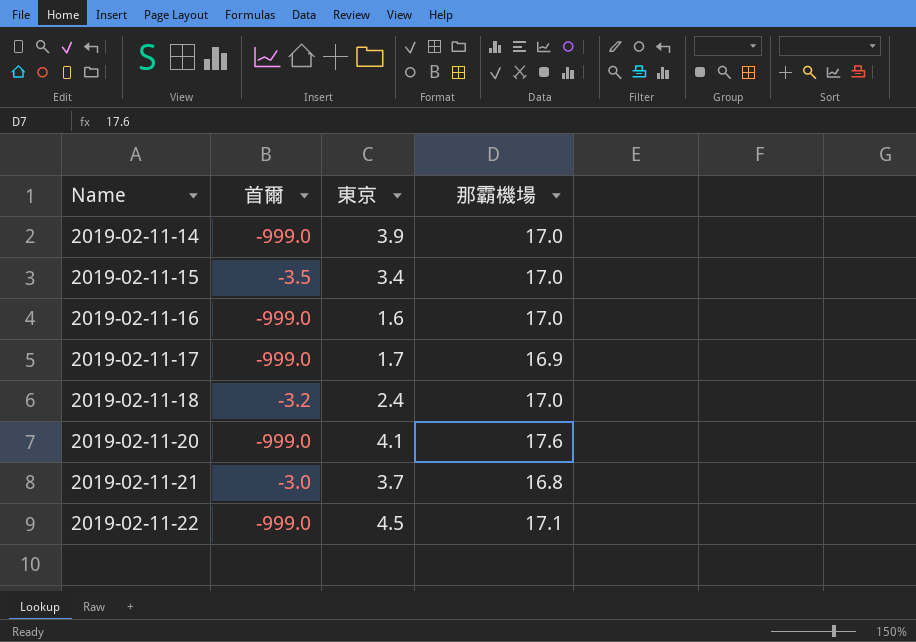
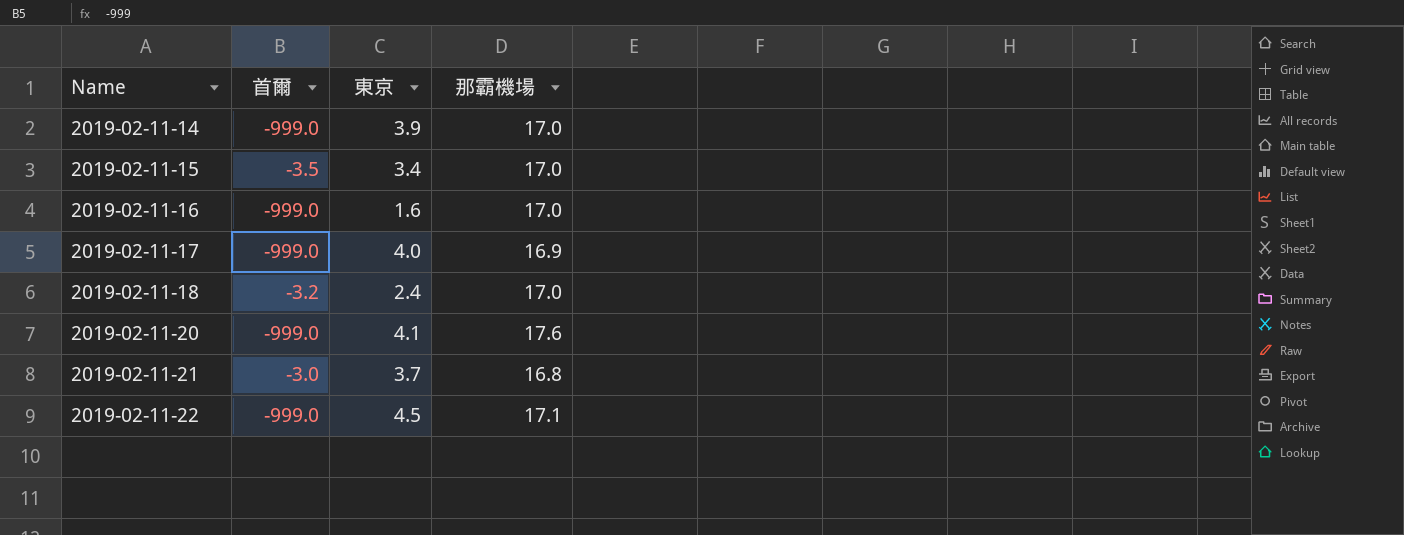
2019-02-11-17 | 東京: 1.7 -> 4.0

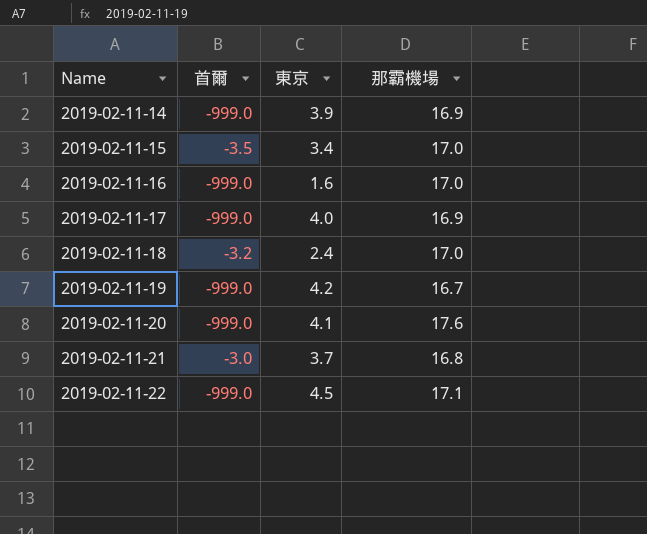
2019-02-11-14 | 那霸機場: 17.0 -> 16.9
row 2019-02-11-19: none -> -999.0 | 4.2 | 16.7

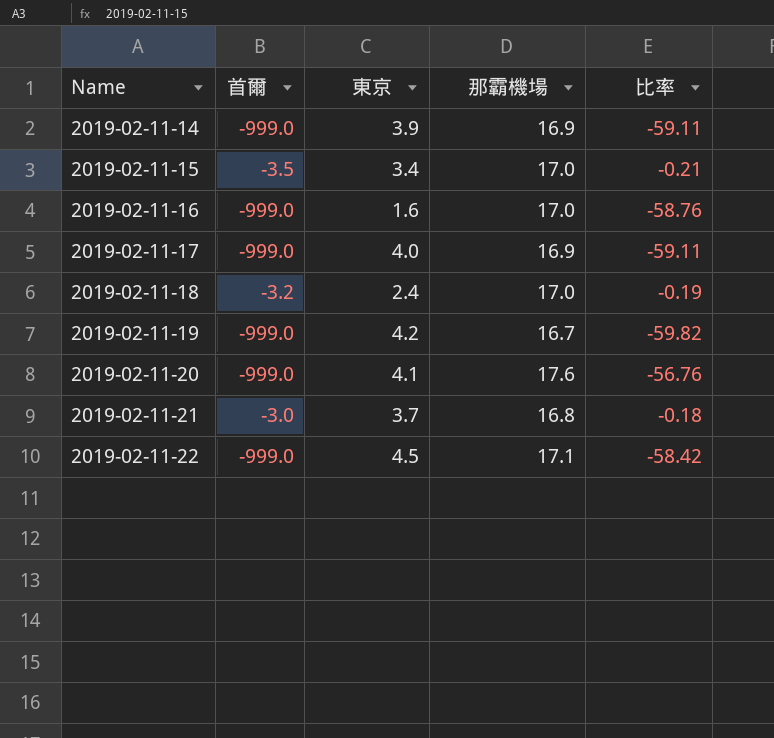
column 比率 | formula: none -> [首爾] / [那霸機場]

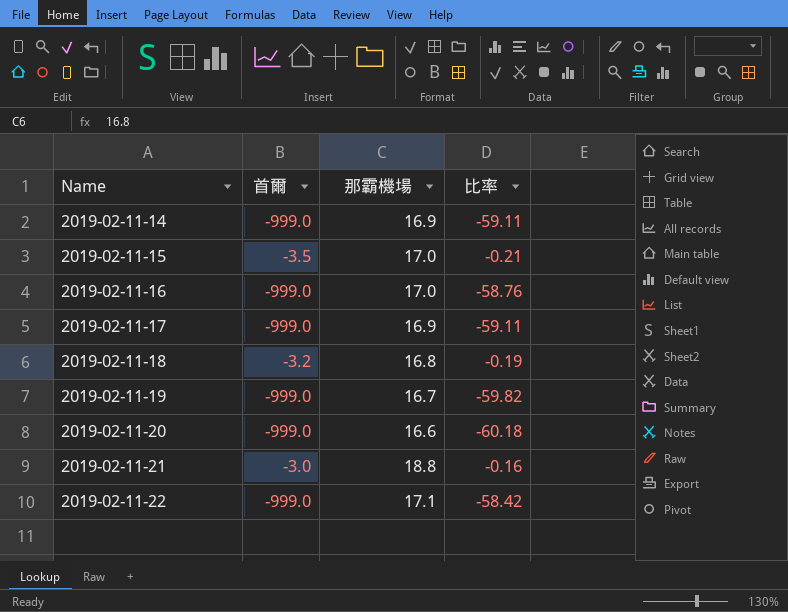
column 東京 | position: 3 -> none
2019-02-11-18 | 那霸機場: 17.0 -> 16.8
2019-02-11-20 | 那霸機場: 17.6 -> 16.6
2019-02-11-20 | 比率: -56.76 -> -60.18
2019-02-11-21 | 那霸機場: 16.8 -> 18.8
2019-02-11-21 | 比率: -0.18 -> -0.16

